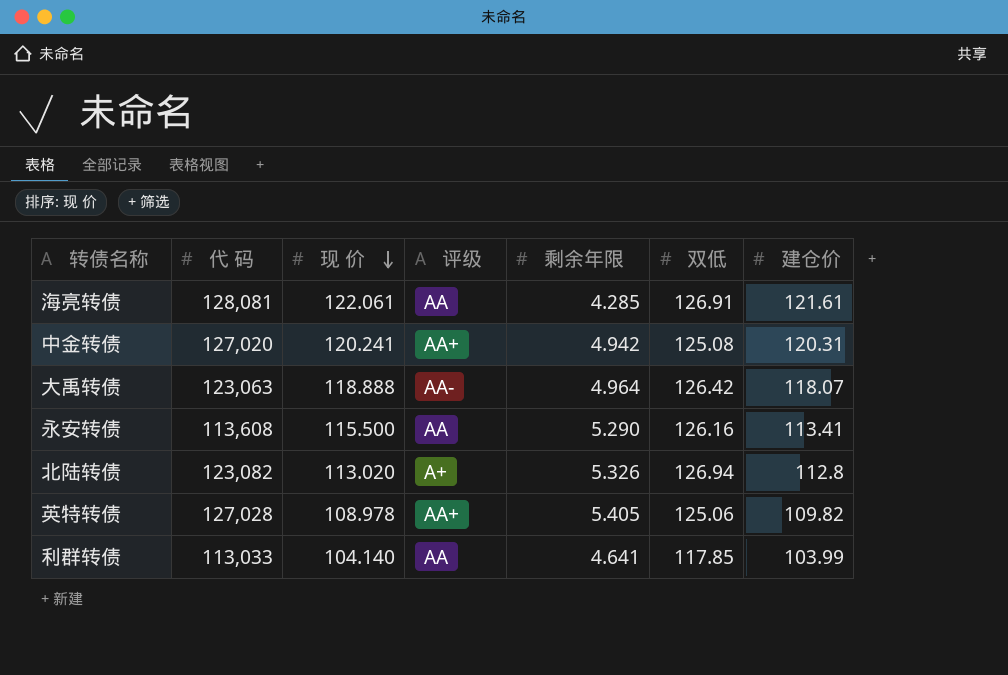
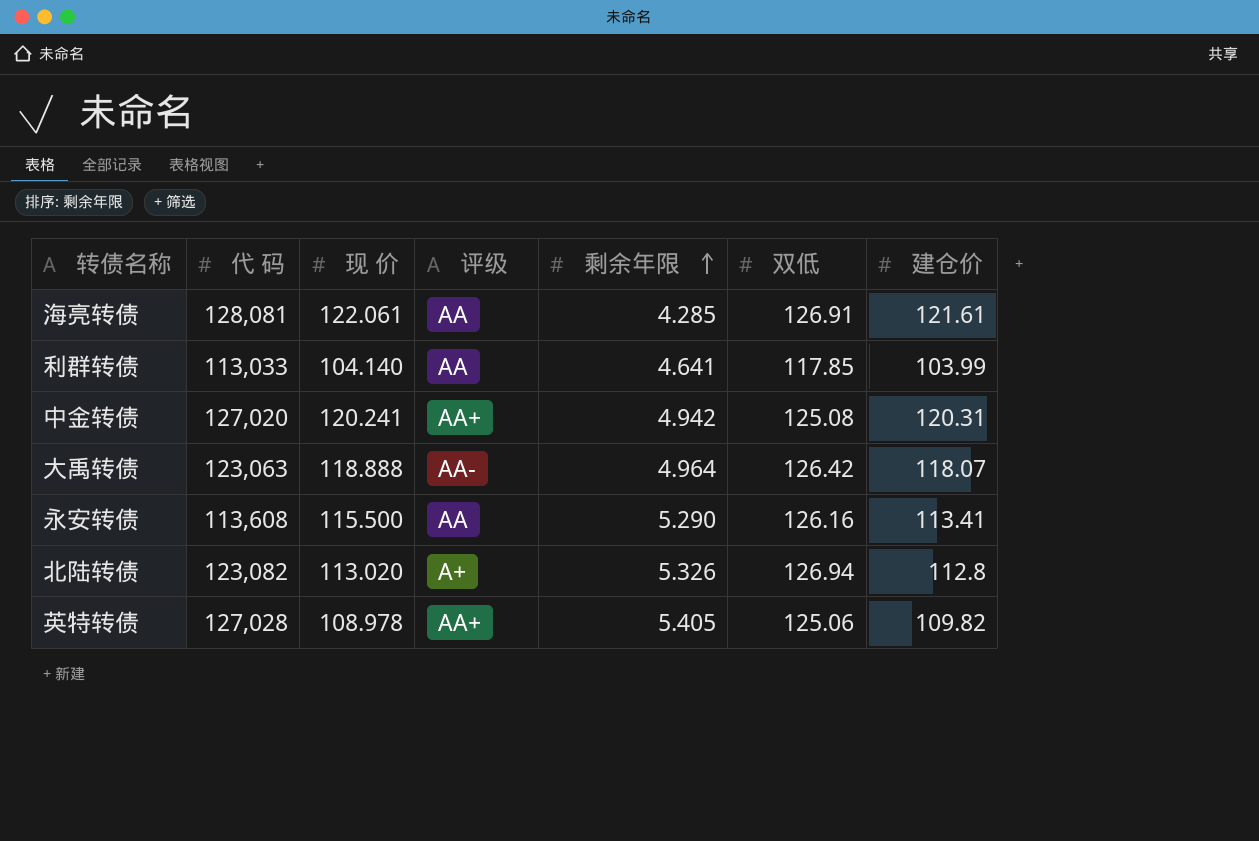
row order: 现 价 descending -> 剩余年限 ascending

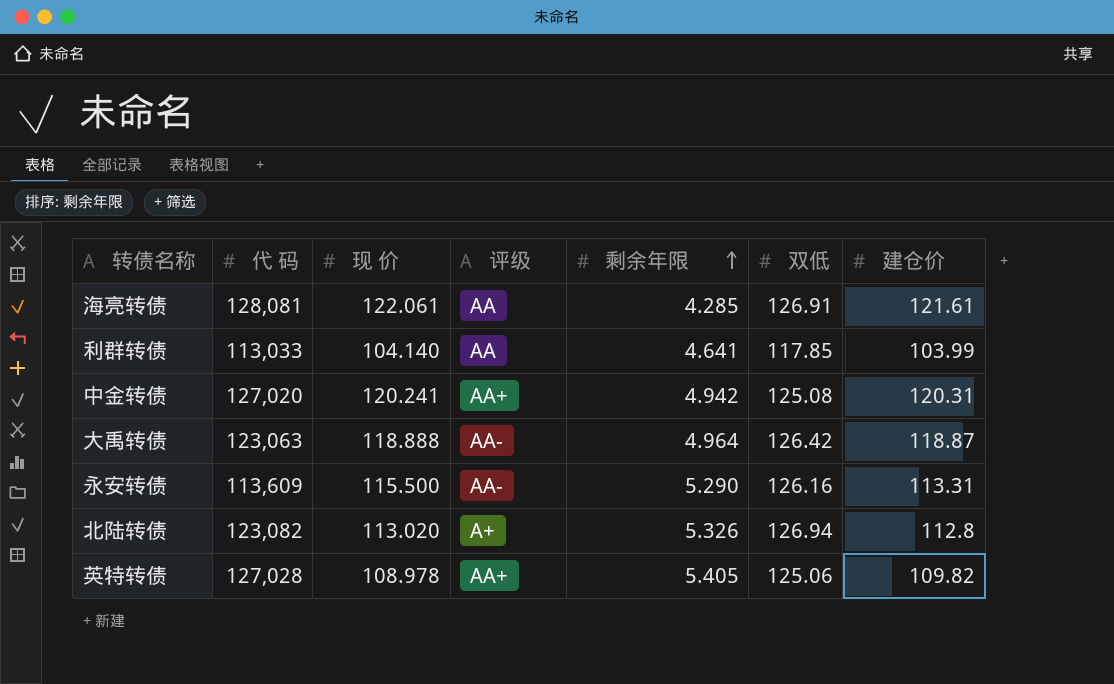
大禹转债 | 建仓价: 118.07 -> 118.87
永安转债 | 代 码: 113,608 -> 113,609
永安转债 | 评级: AA -> AA-
永安转债 | 建仓价: 113.41 -> 113.31

